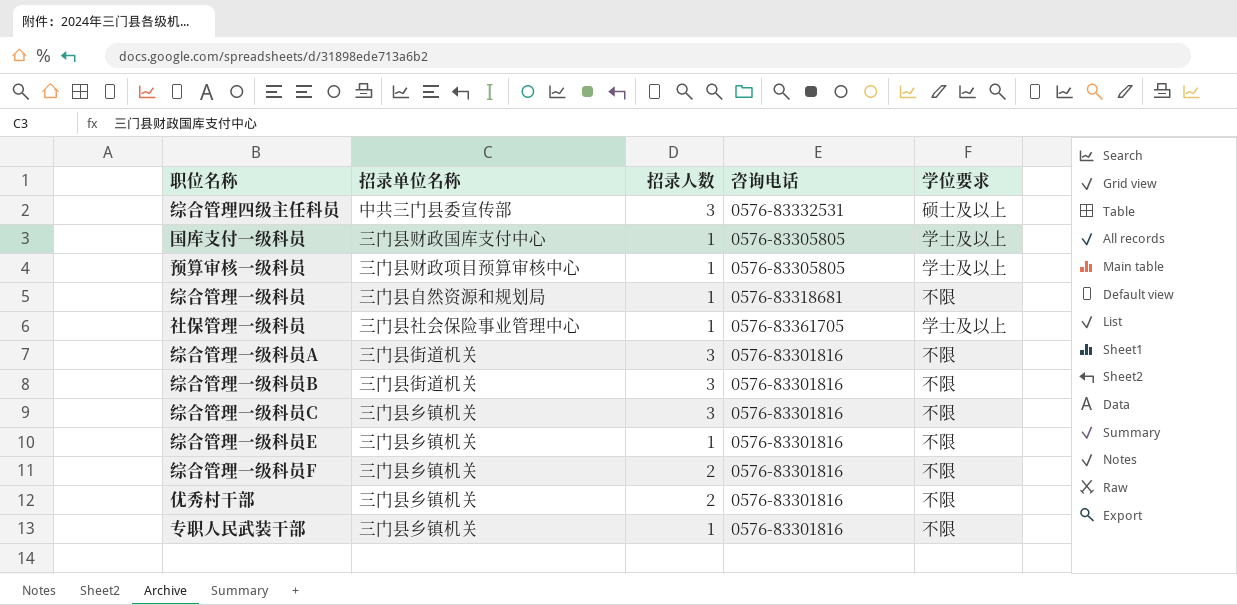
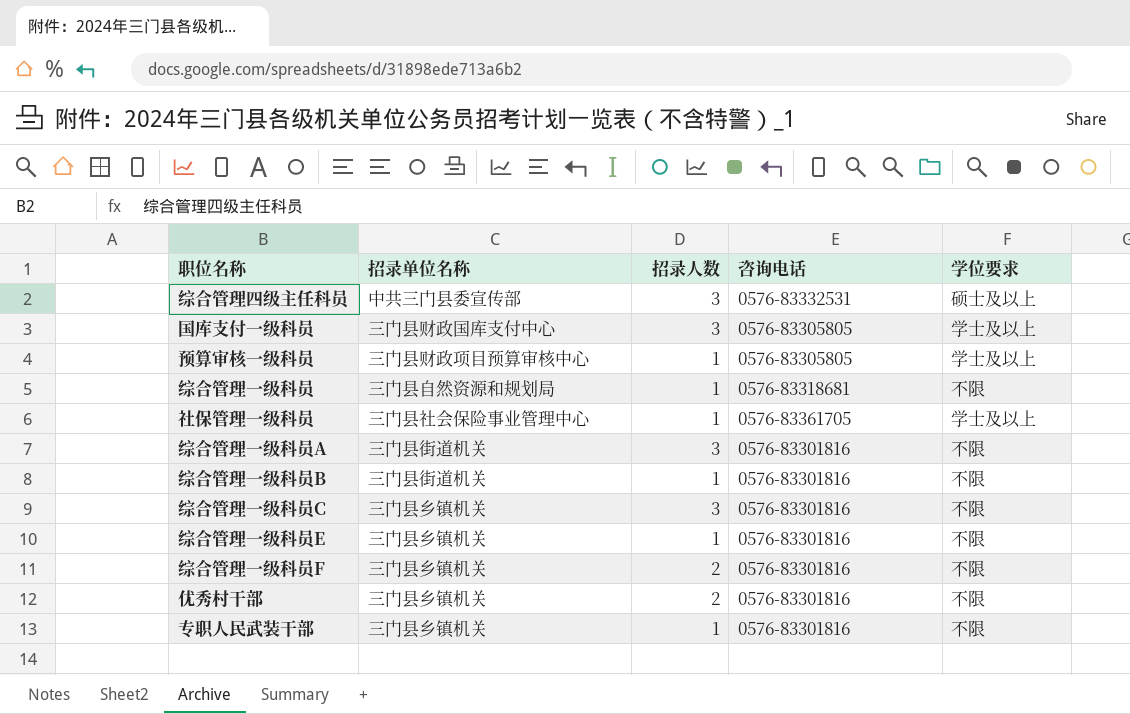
国库支付一级科员 | 招录人数: 1 -> 3
综合管理一级科员B | 招录人数: 3 -> 1

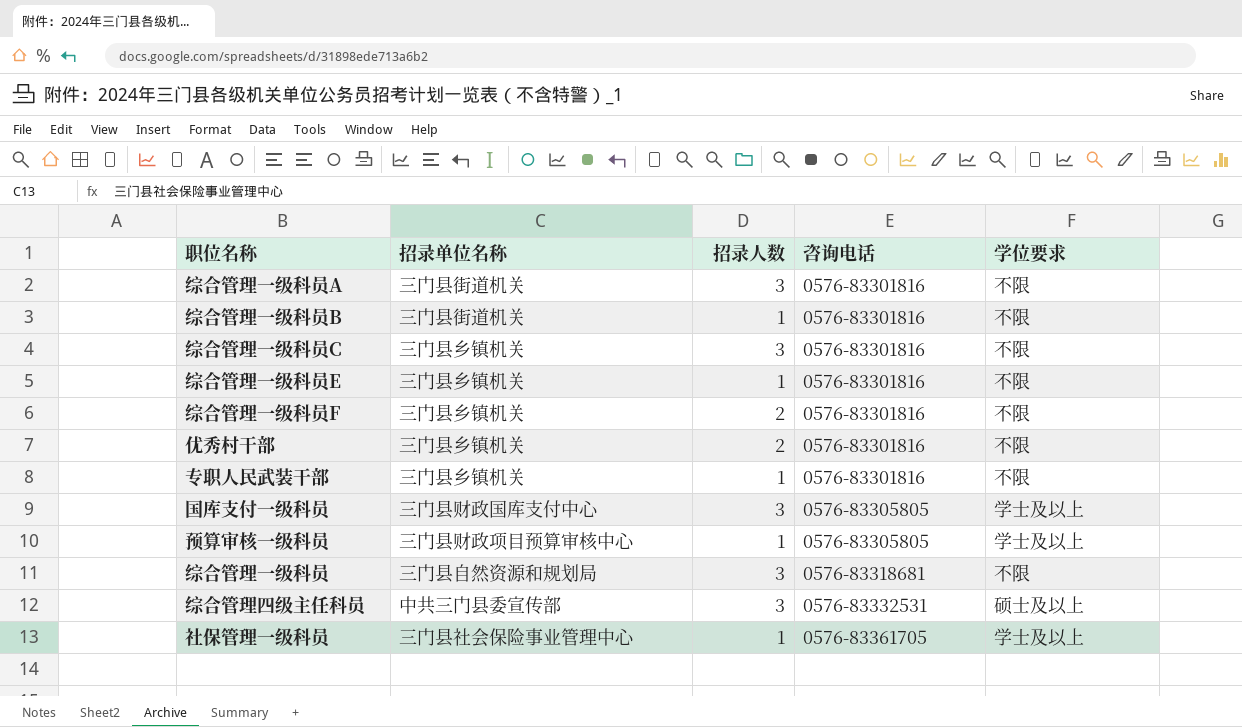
row order: none -> 咨询电话 ascending
综合管理一级科员 | 招录人数: 1 -> 3

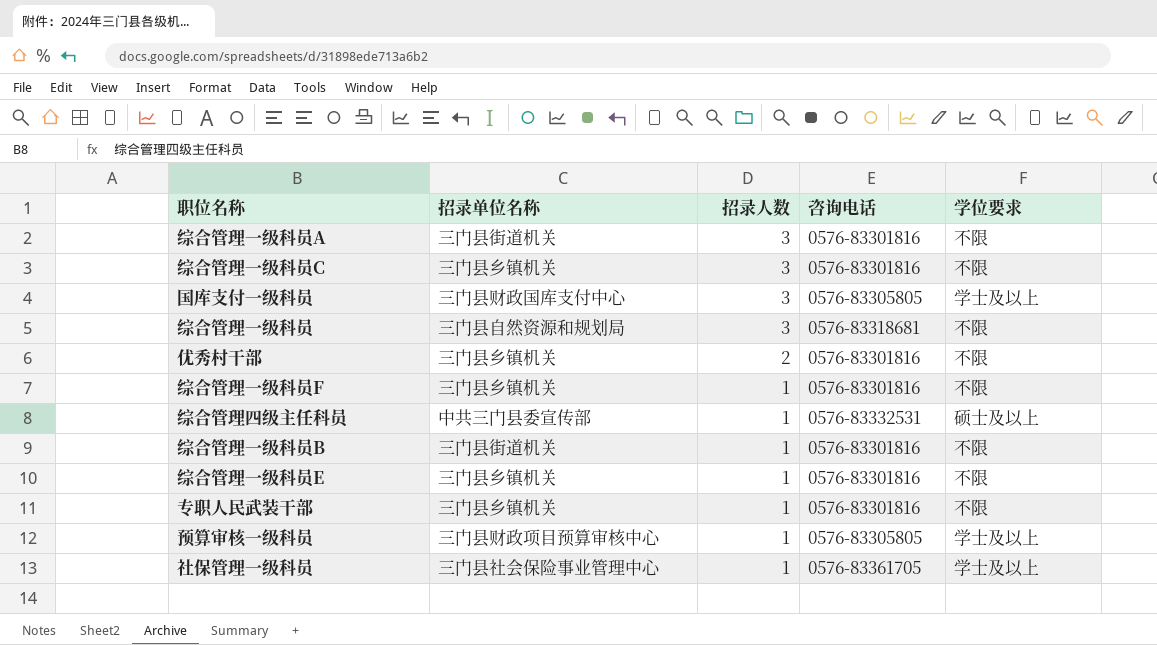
row order: 咨询电话 ascending -> 招录人数 descending
综合管理一级科员F | 招录人数: 2 -> 1
综合管理四级主任科员 | 招录人数: 3 -> 1

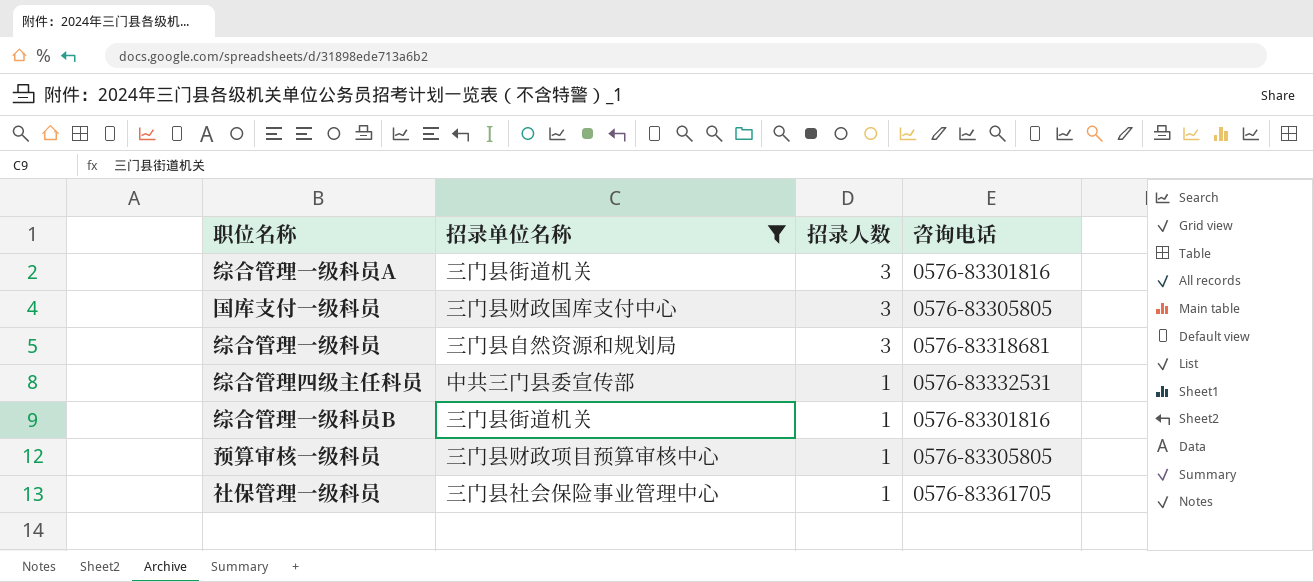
filter: none -> 招录单位名称 != 三门县乡镇机关
column 学位要求 | position: 5 -> none

